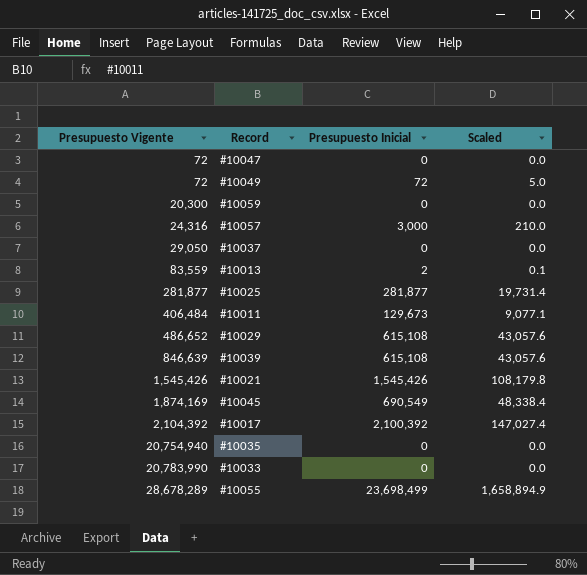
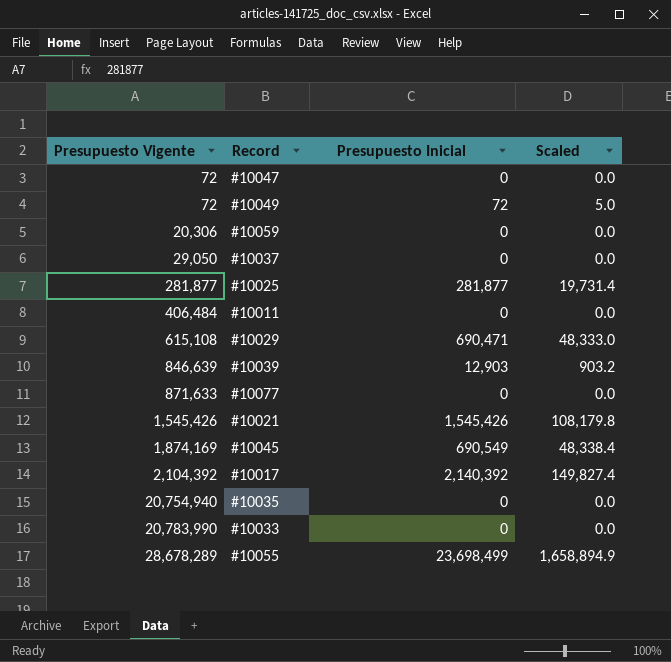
row #10057: 24,316 | 3,000 | 210.0 -> none
row #10013: 83,559 | 2 | 0.1 -> none
#10059 | Presupuesto Vigente: 20,300 -> 20,306
#10011 | Presupuesto Inicial: 129,673 -> 0
#10011 | Scaled: 9,077.1 -> 0.0
#10029 | Presupuesto Vigente: 486,652 -> 615,108
#10029 | Presupuesto Inicial: 615,108 -> 690,471
#10029 | Scaled: 43,057.6 -> 48,333.0
#10039 | Presupuesto Inicial: 615,108 -> 12,903
#10039 | Scaled: 43,057.6 -> 903.2
row #10077: none -> 871,633 | 0 | 0.0
#10017 | Presupuesto Inicial: 2,100,392 -> 2,140,392
#10017 | Scaled: 147,027.4 -> 149,827.4

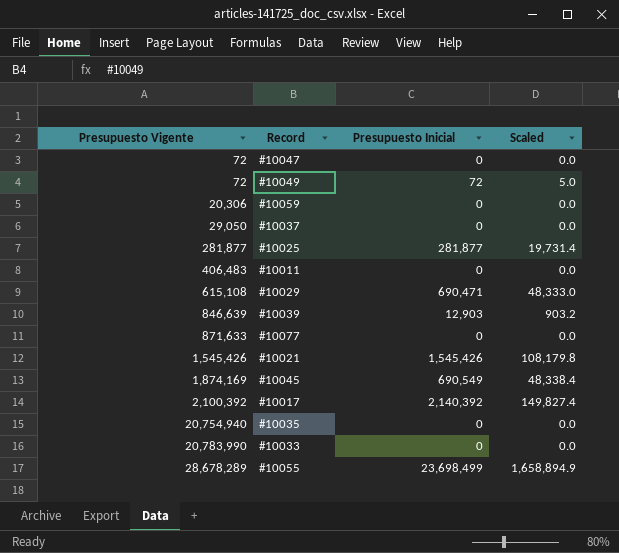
#10011 | Presupuesto Vigente: 406,484 -> 406,483
#10017 | Presupuesto Vigente: 2,104,392 -> 2,100,392

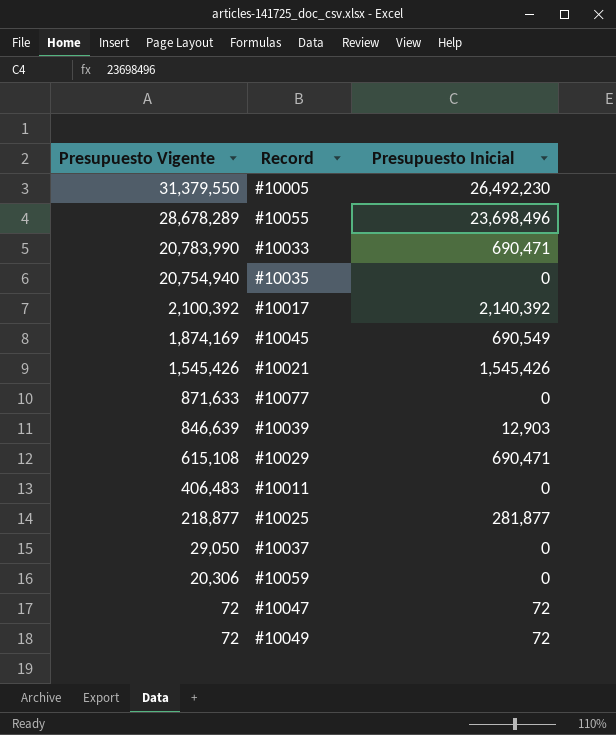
row order: Presupuesto Vigente ascending -> Presupuesto Vigente descending
column Scaled | formula: [Presupuesto Inicial] * 0.07 -> none
row #10005: none -> 31,379,550 | 26,492,230
#10055 | Presupuesto Inicial: 23,698,499 -> 23,698,496
#10033 | Presupuesto Inicial: 0 -> 690,471
#10025 | Presupuesto Vigente: 281,877 -> 218,877
#10047 | Presupuesto Inicial: 0 -> 72

